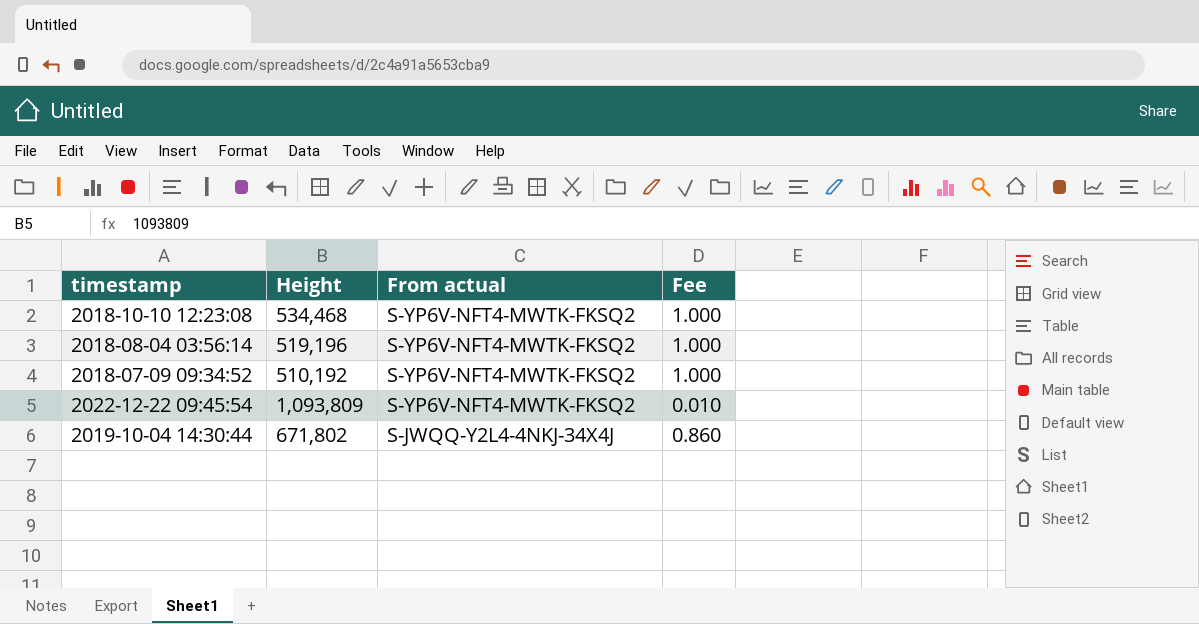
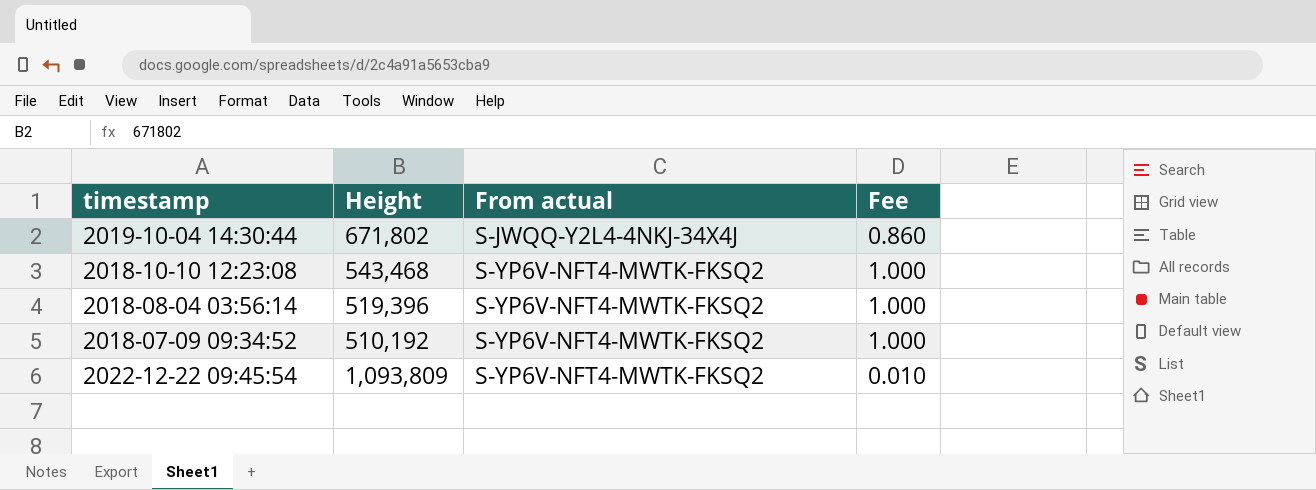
row order: From actual descending -> From actual ascending
2018-10-10 12:23:08 | Height: 534,468 -> 543,468
2018-08-04 03:56:14 | Height: 519,196 -> 519,396

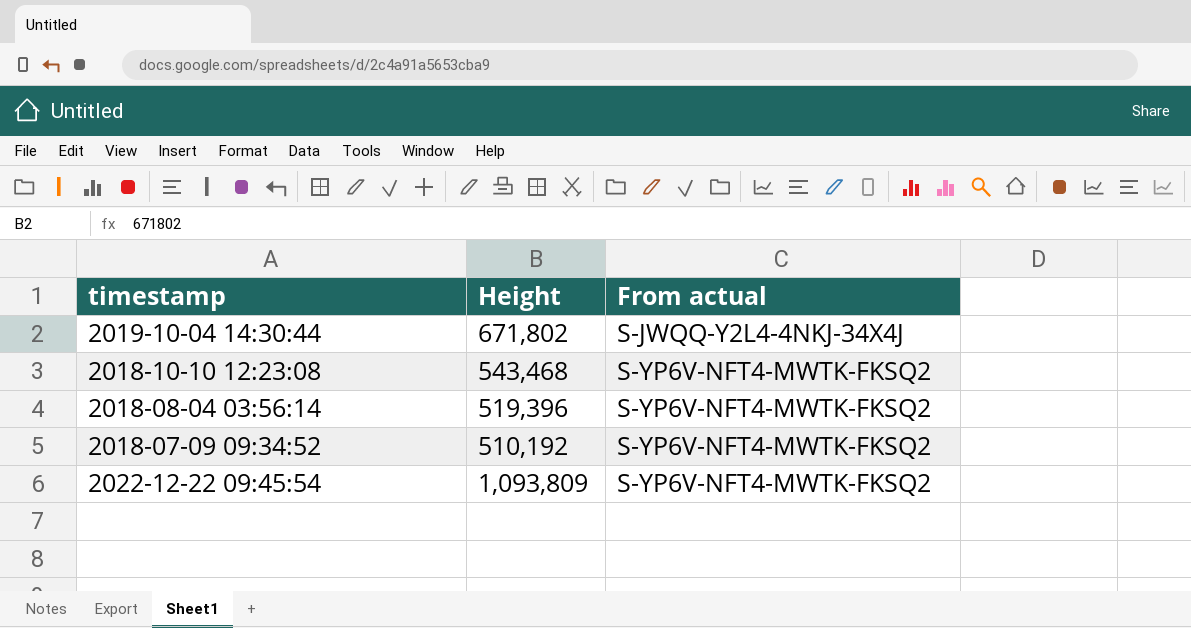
column Fee | position: 4 -> none

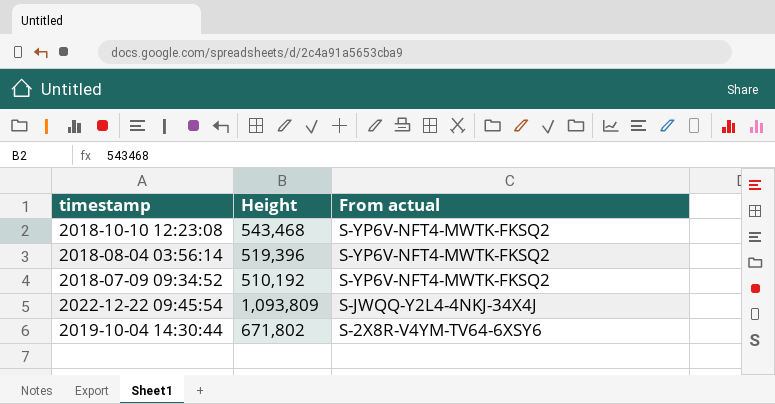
row order: From actual ascending -> From actual descending
2022-12-22 09:45:54 | From actual: S-YP6V-NFT4-MWTK-FKSQ2 -> S-JWQQ-Y2L4-4NKJ-34X4J
2019-10-04 14:30:44 | From actual: S-JWQQ-Y2L4-4NKJ-34X4J -> S-2X8R-V4YM-TV64-6XSY6

